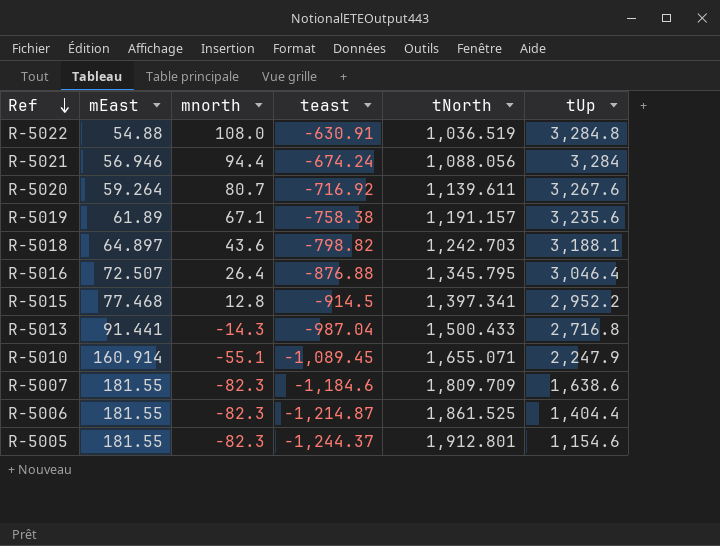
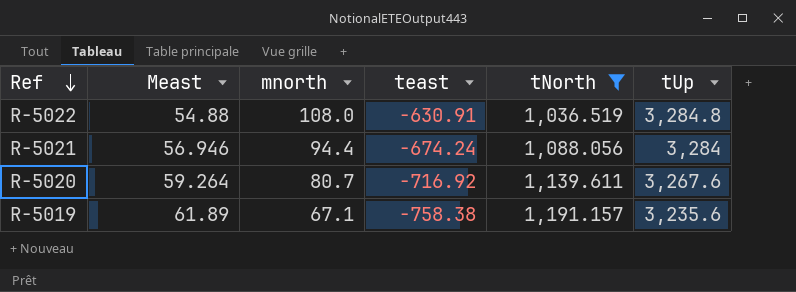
filter: none -> tNorth <= 1,191.157
column name: mEast -> Meast

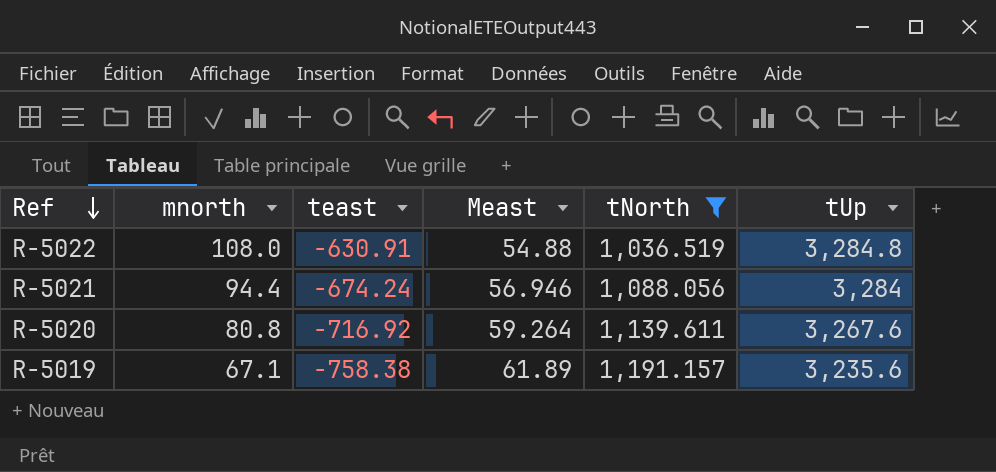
column Meast | position: 2 -> 4
R-5020 | mnorth: 80.7 -> 80.8

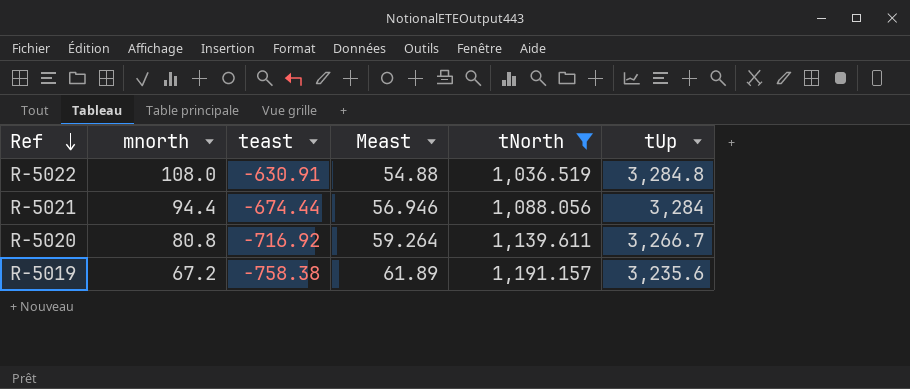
R-5021 | teast: -674.24 -> -674.44
R-5020 | tUp: 3,267.6 -> 3,266.7
R-5019 | mnorth: 67.1 -> 67.2

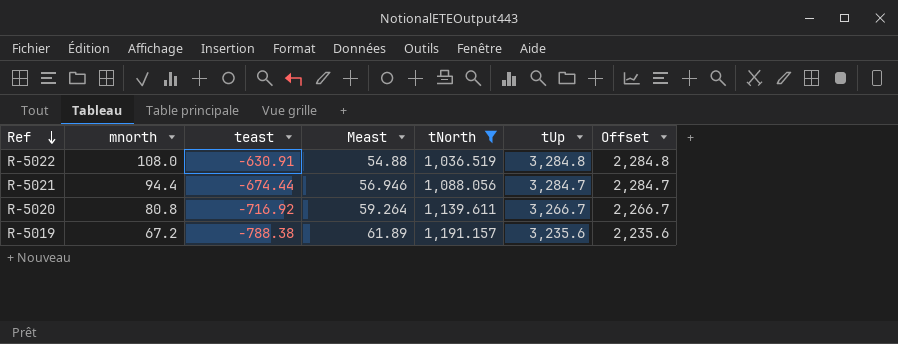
column Offset | formula: none -> [tUp] - 1000
R-5021 | tUp: 3,284 -> 3,284.7
R-5019 | teast: -758.38 -> -788.38

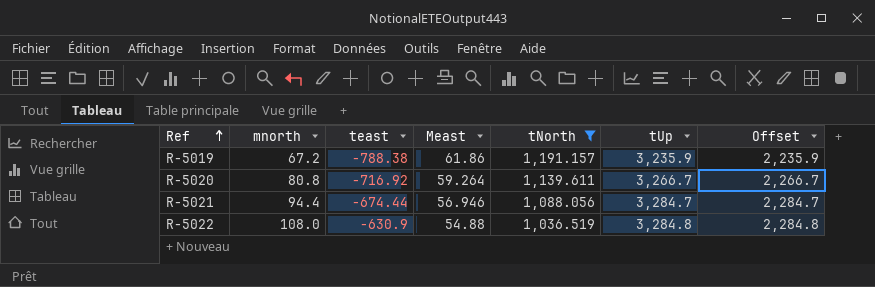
row order: Ref descending -> Ref ascending
R-5019 | Meast: 61.89 -> 61.86
R-5019 | tUp: 3,235.6 -> 3,235.9
R-5019 | Offset: 2,235.6 -> 2,235.9
R-5022 | teast: -630.91 -> -630.9

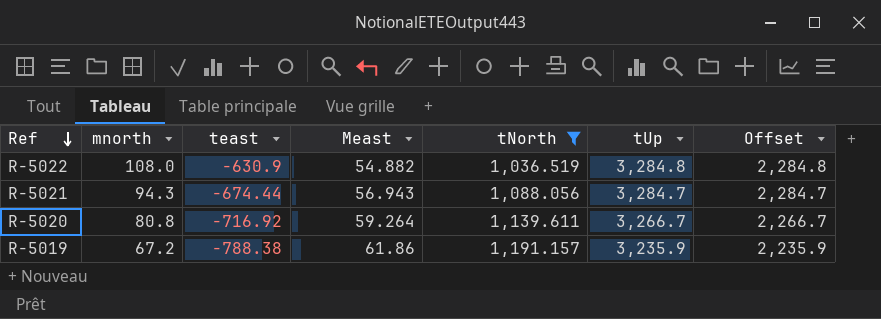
row order: Ref ascending -> Ref descending
R-5022 | Meast: 54.88 -> 54.882
R-5021 | mnorth: 94.4 -> 94.3
R-5021 | Meast: 56.946 -> 56.943

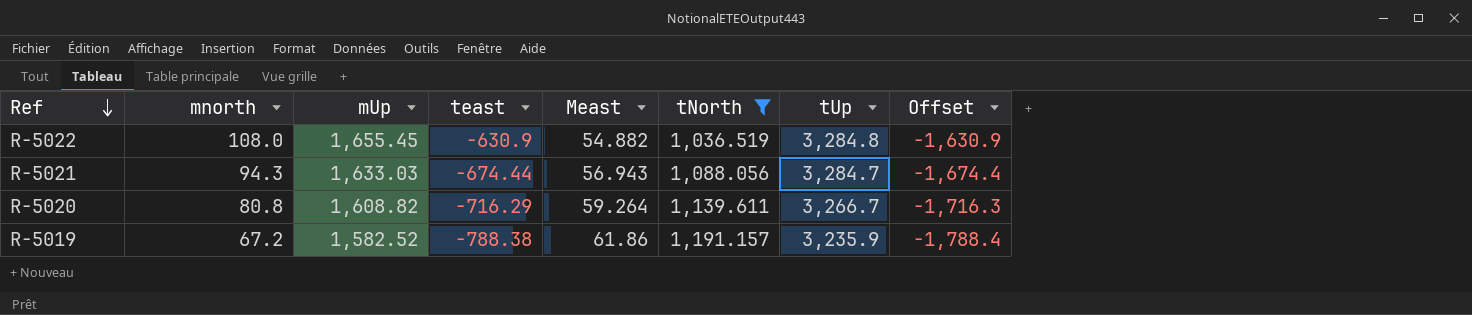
column mUp | position: none -> 3
column Offset | formula: [tUp] - 1000 -> [teast] - 1000
R-5020 | teast: -716.92 -> -716.29

